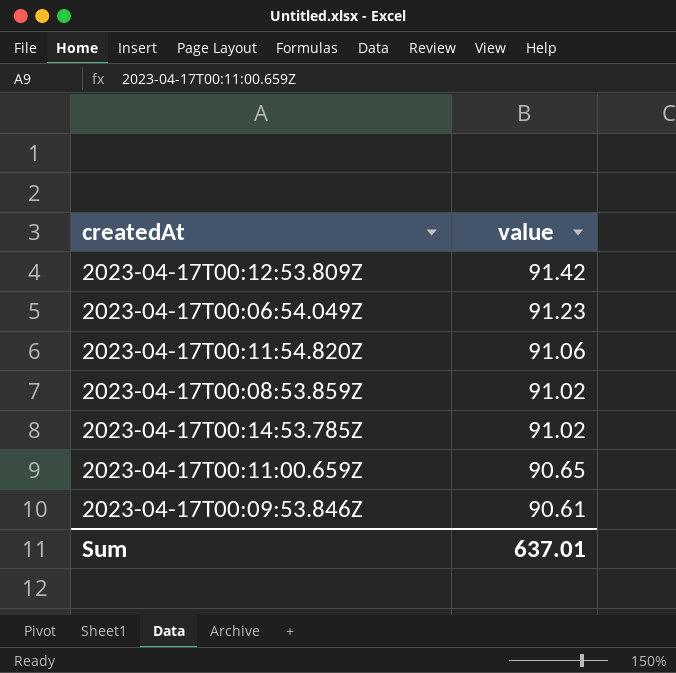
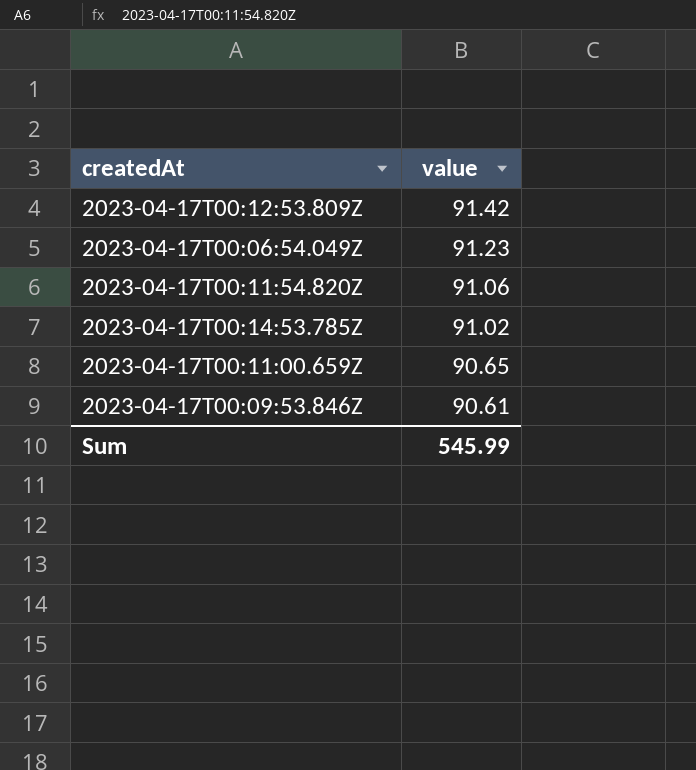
row 2023-04-17T00:08:53.859Z: 91.02 -> none
Sum | value: 637.01 -> 545.99

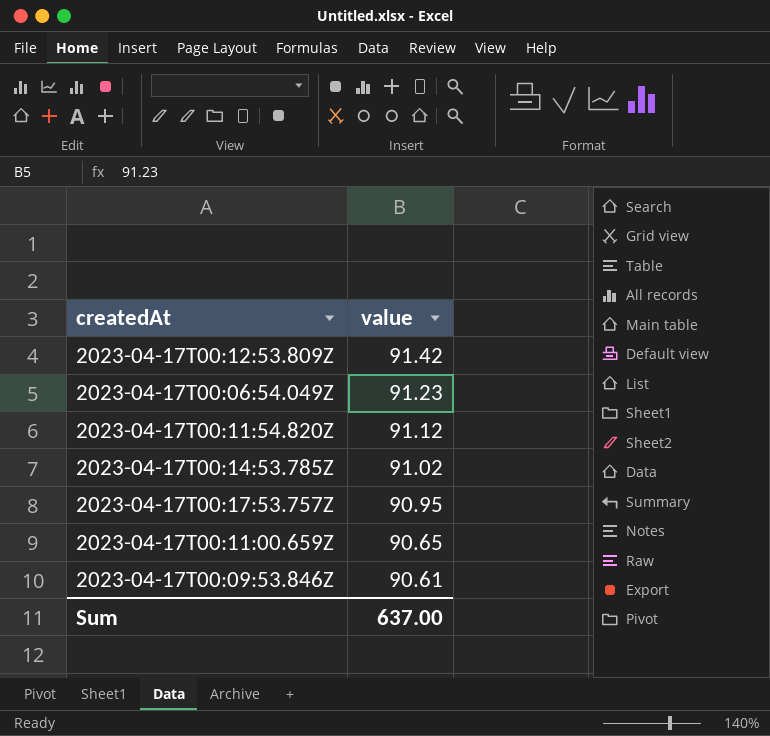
2023-04-17T00:11:54.820Z | value: 91.06 -> 91.12
row 2023-04-17T00:17:53.757Z: none -> 90.95
Sum | value: 545.99 -> 637.00

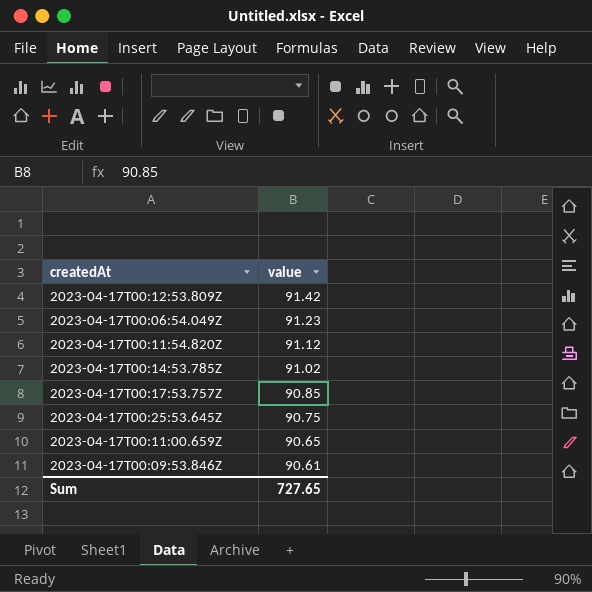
2023-04-17T00:17:53.757Z | value: 90.95 -> 90.85
row 2023-04-17T00:25:53.645Z: none -> 90.75
Sum | value: 637.00 -> 727.65

